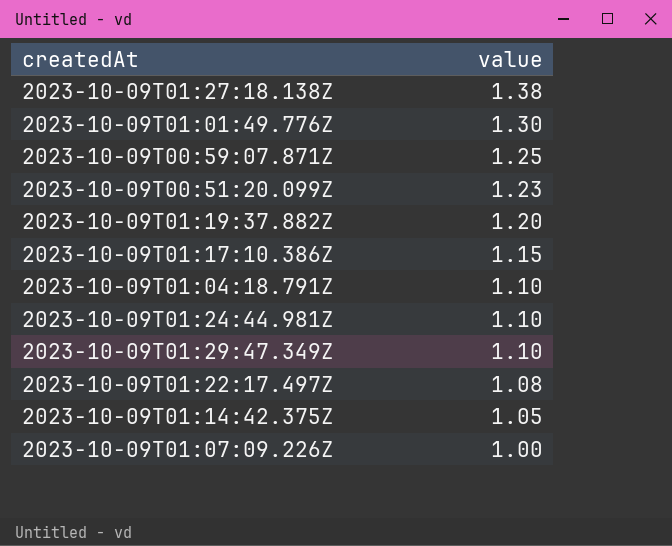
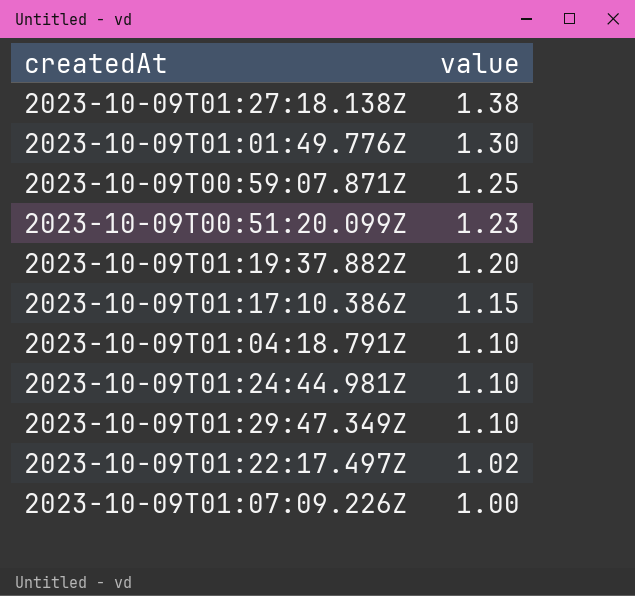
row 2023-10-09T01:14:42.375Z: 1.05 -> none
2023-10-09T01:22:17.497Z | value: 1.08 -> 1.02

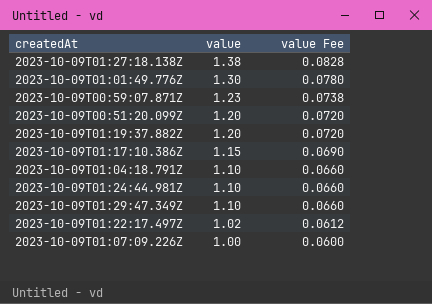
column value Fee | formula: none -> [value] * 0.06
2023-10-09T00:59:07.871Z | value: 1.25 -> 1.23
2023-10-09T00:51:20.099Z | value: 1.23 -> 1.20

